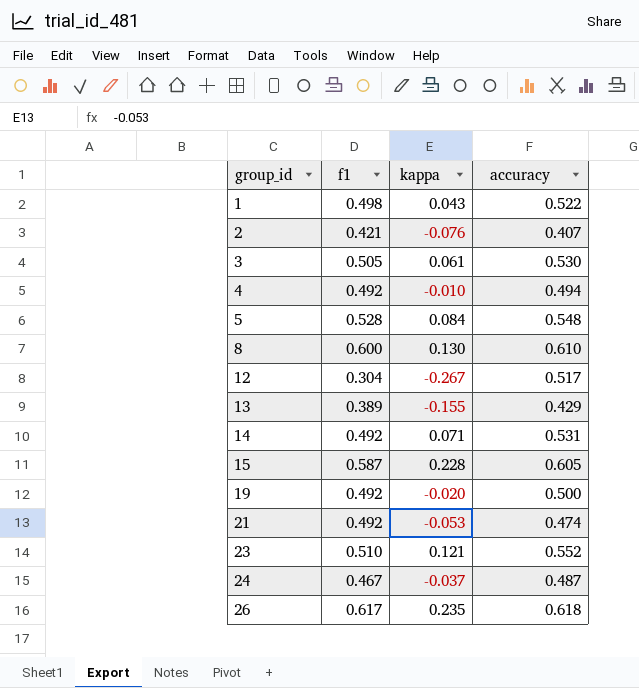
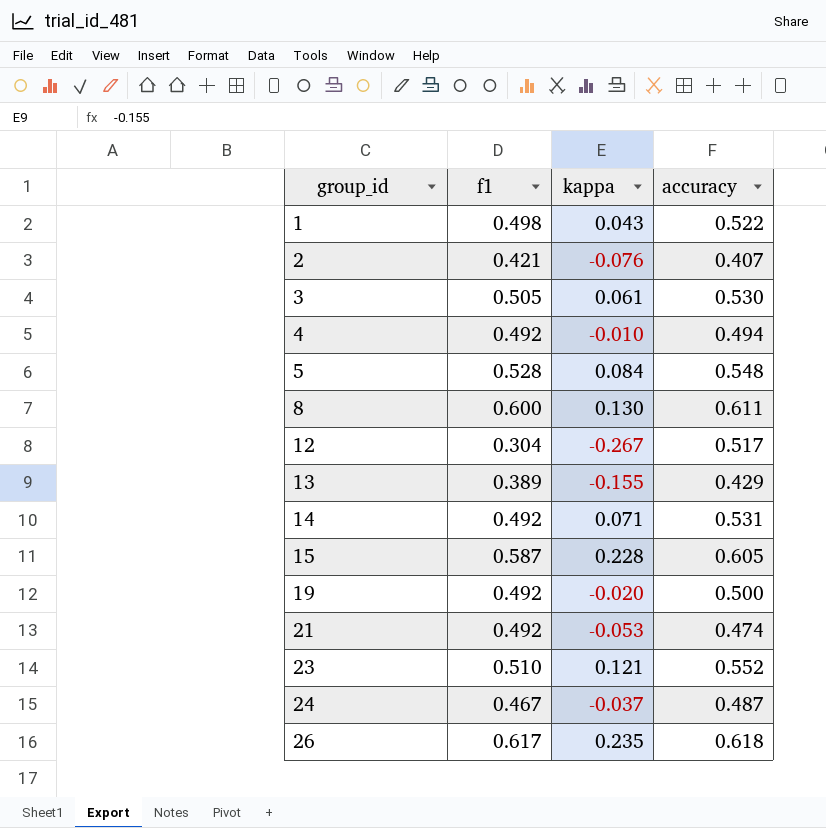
8 | accuracy: 0.610 -> 0.611

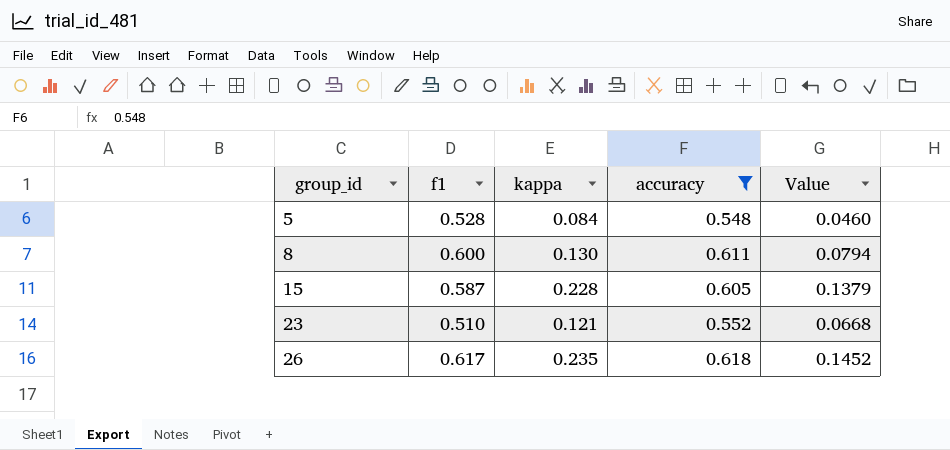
filter: none -> accuracy >= 0.548
column Value | formula: none -> [kappa] * [accuracy]

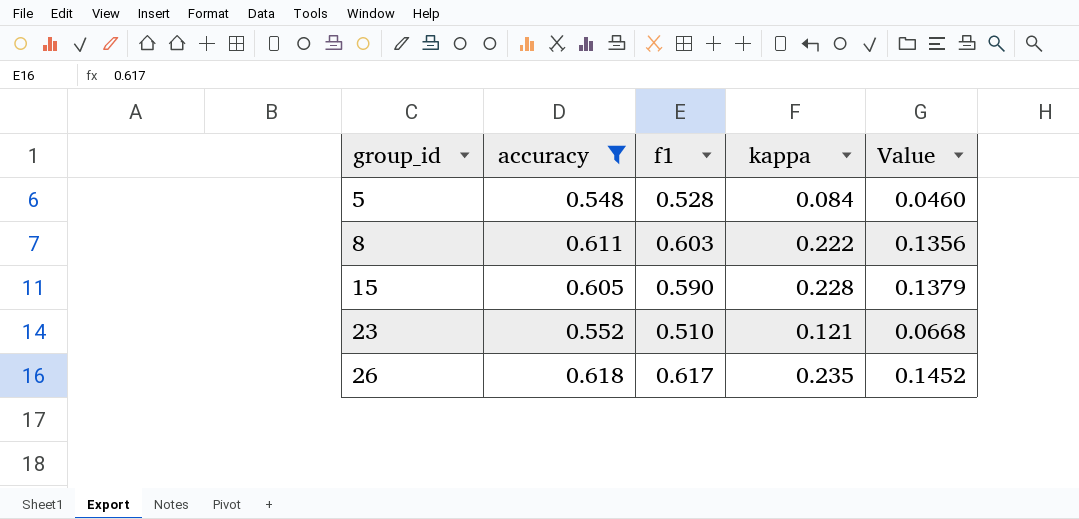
column accuracy | position: 4 -> 2
8 | f1: 0.600 -> 0.603
8 | kappa: 0.130 -> 0.222
8 | Value: 0.0794 -> 0.1356
15 | f1: 0.587 -> 0.590

